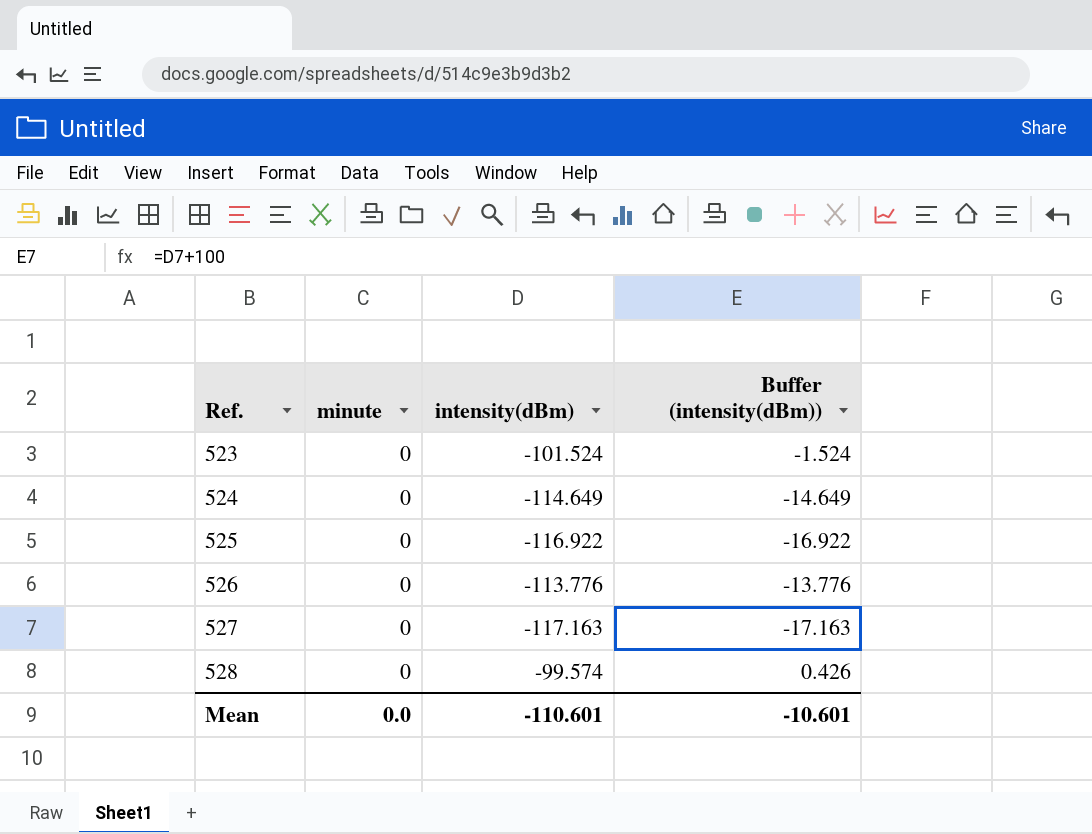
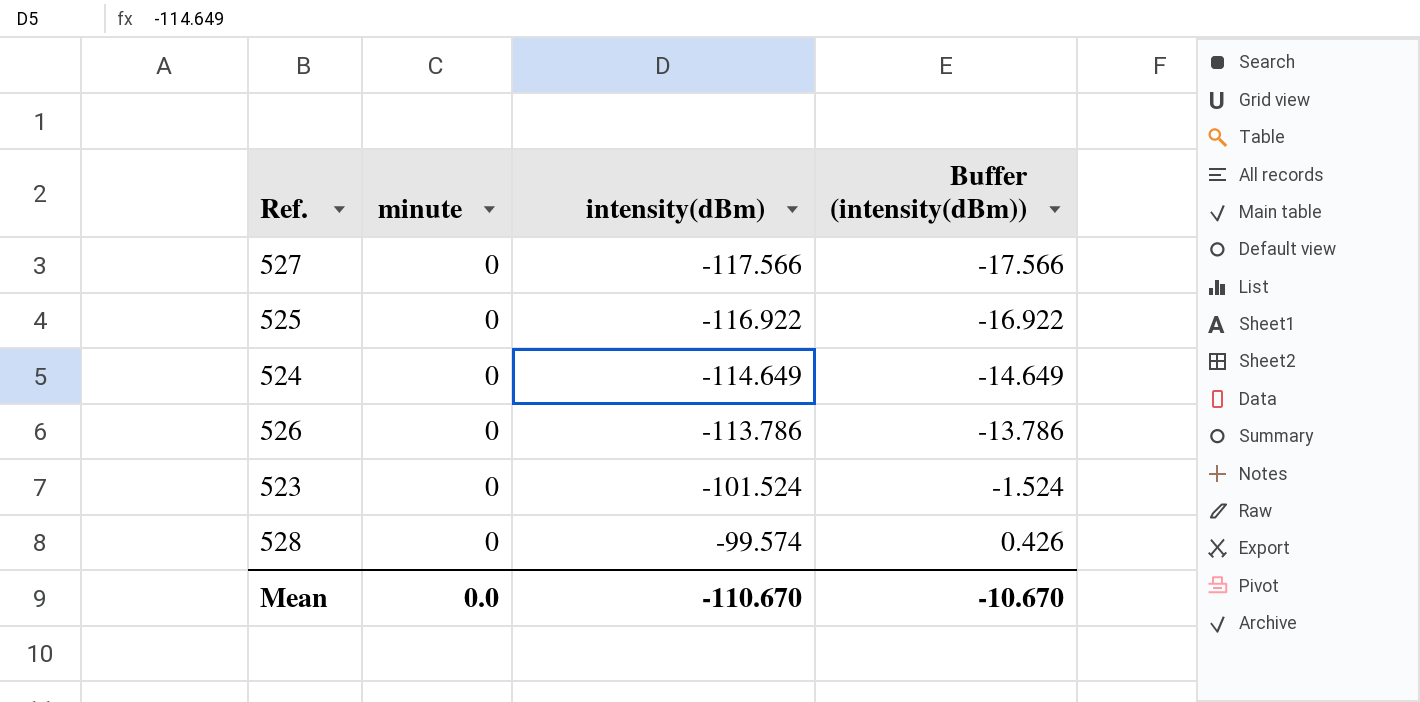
row order: Ref. ascending -> intensity(dBm) ascending
527 | intensity(dBm): -117.163 -> -117.566
527 | Buffer (intensity(dBm)): -17.163 -> -17.566
526 | intensity(dBm): -113.776 -> -113.786
526 | Buffer (intensity(dBm)): -13.776 -> -13.786
Mean | intensity(dBm): -110.601 -> -110.670
Mean | Buffer (intensity(dBm)): -10.601 -> -10.670

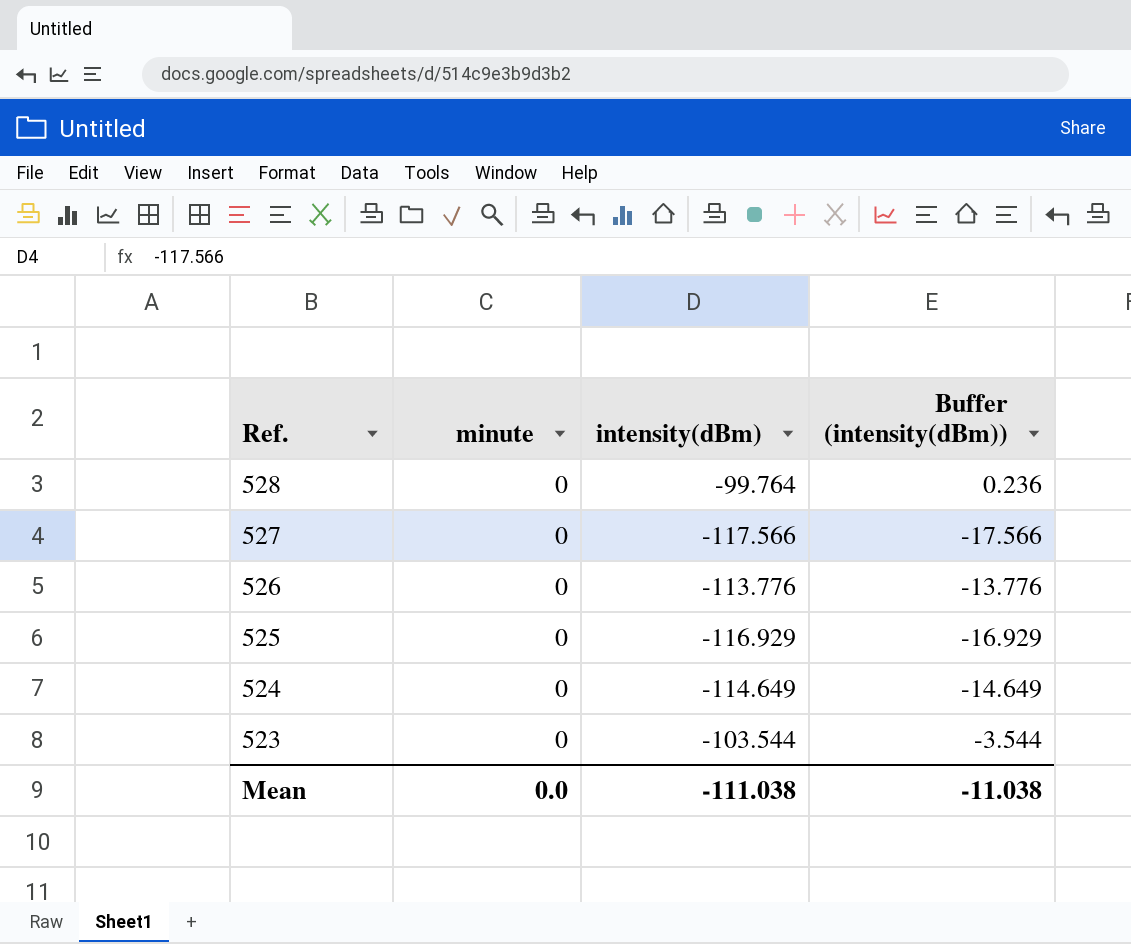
row order: intensity(dBm) ascending -> Ref. descending
528 | intensity(dBm): -99.574 -> -99.764
528 | Buffer (intensity(dBm)): 0.426 -> 0.236
526 | intensity(dBm): -113.786 -> -113.776
526 | Buffer (intensity(dBm)): -13.786 -> -13.776
525 | intensity(dBm): -116.922 -> -116.929
525 | Buffer (intensity(dBm)): -16.922 -> -16.929
523 | intensity(dBm): -101.524 -> -103.544
523 | Buffer (intensity(dBm)): -1.524 -> -3.544
Mean | intensity(dBm): -110.670 -> -111.038
Mean | Buffer (intensity(dBm)): -10.670 -> -11.038

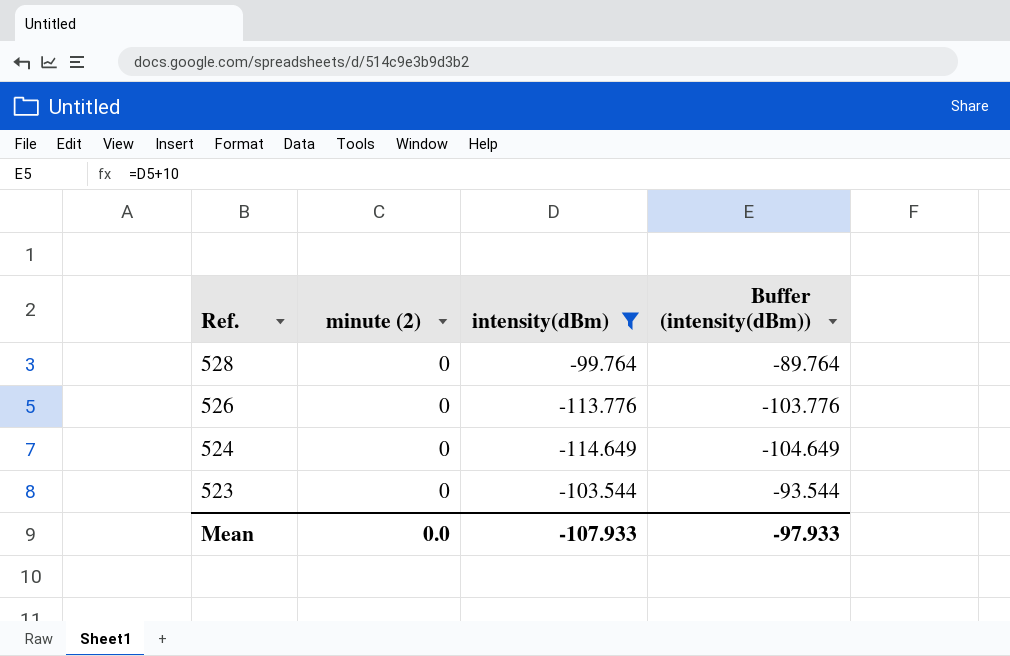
filter: none -> intensity(dBm) >= -114.649
column name: minute -> minute (2)
column Buffer (intensity(dBm)) | formula: [intensity(dBm)] + 100 -> [intensity(dBm)] + 10
Mean | intensity(dBm): -111.038 -> -107.933
Mean | Buffer (intensity(dBm)): -11.038 -> -97.933

